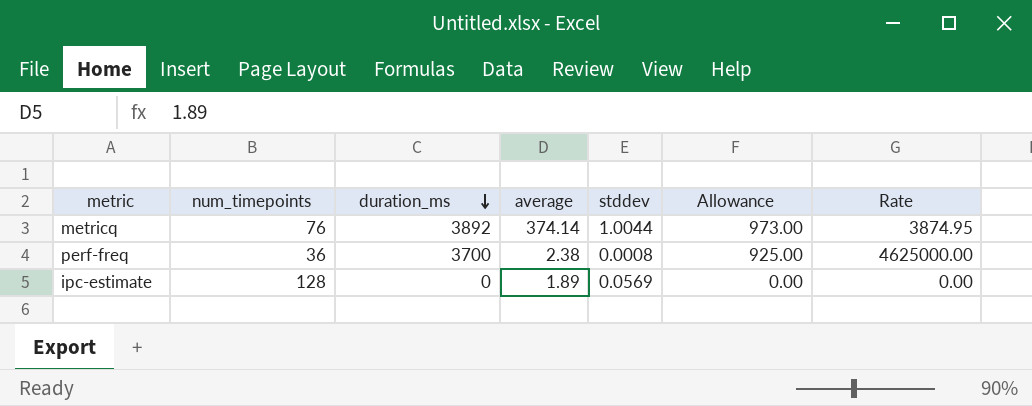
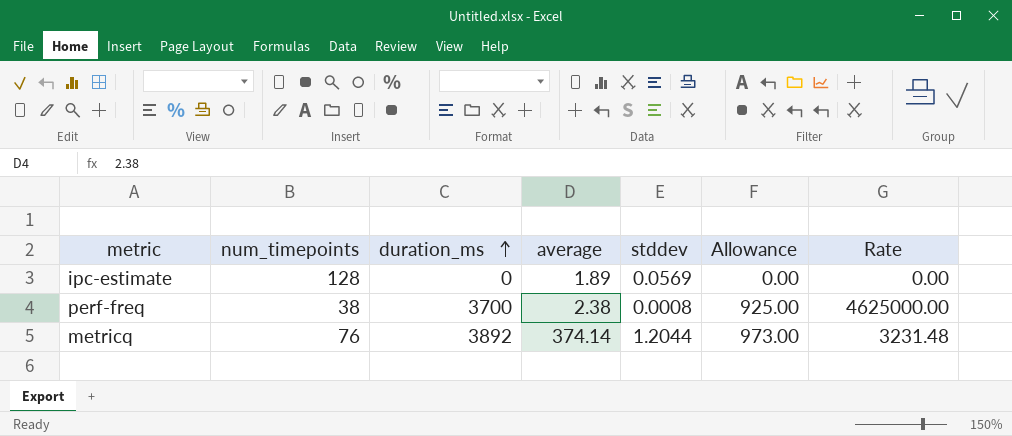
row order: duration_ms descending -> duration_ms ascending
perf-freq | num_timepoints: 36 -> 38
metricq | stddev: 1.0044 -> 1.2044
metricq | Rate: 3874.95 -> 3231.48

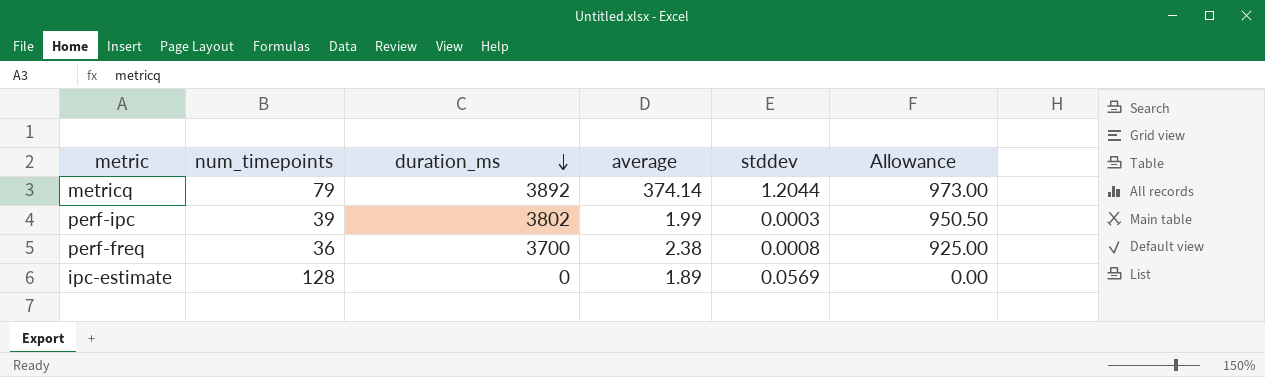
row order: duration_ms ascending -> duration_ms descending
column Rate | formula: [duration_ms] / [stddev] -> none
metricq | num_timepoints: 76 -> 79
row perf-ipc: none -> 39 | 3802 | 1.99 | 0.0003 | 950.50
perf-freq | num_timepoints: 38 -> 36

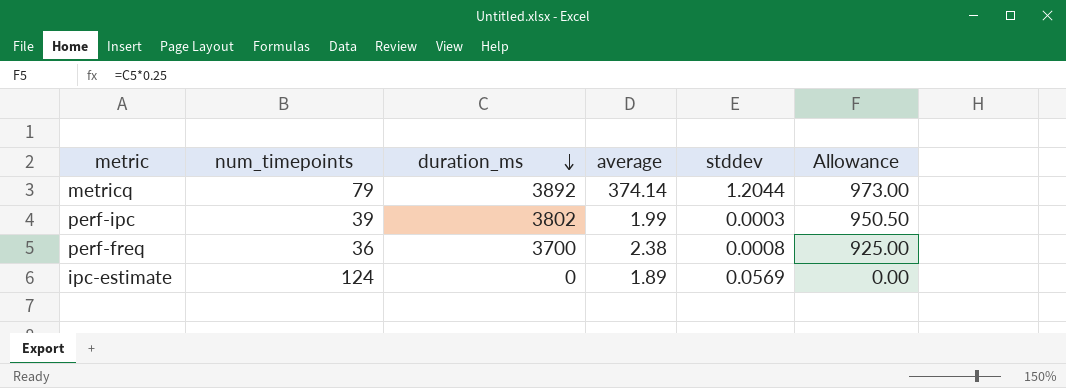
ipc-estimate | num_timepoints: 128 -> 124

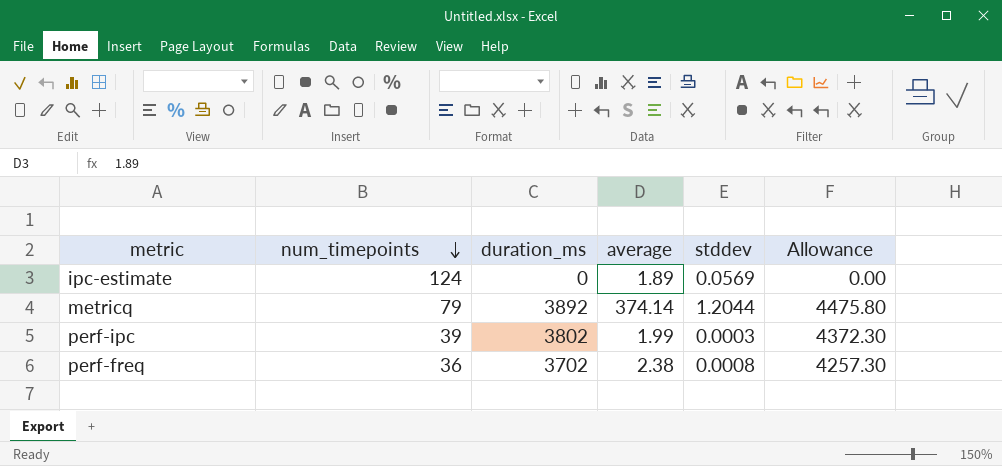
row order: duration_ms descending -> num_timepoints descending
column Allowance | formula: [duration_ms] * 0.25 -> [duration_ms] * 1.15
perf-freq | duration_ms: 3700 -> 3702

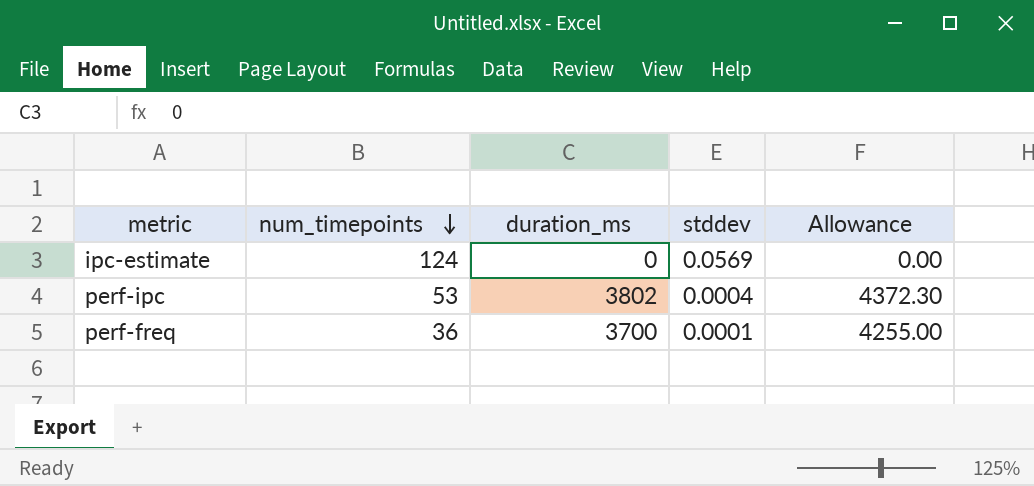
column average | position: 4 -> none
row metricq: 79 | 3892 | 374.14 | 1.2044 | 4475.80 -> none
perf-ipc | num_timepoints: 39 -> 53
perf-ipc | stddev: 0.0003 -> 0.0004
perf-freq | duration_ms: 3702 -> 3700
perf-freq | stddev: 0.0008 -> 0.0001
perf-freq | Allowance: 4257.30 -> 4255.00

